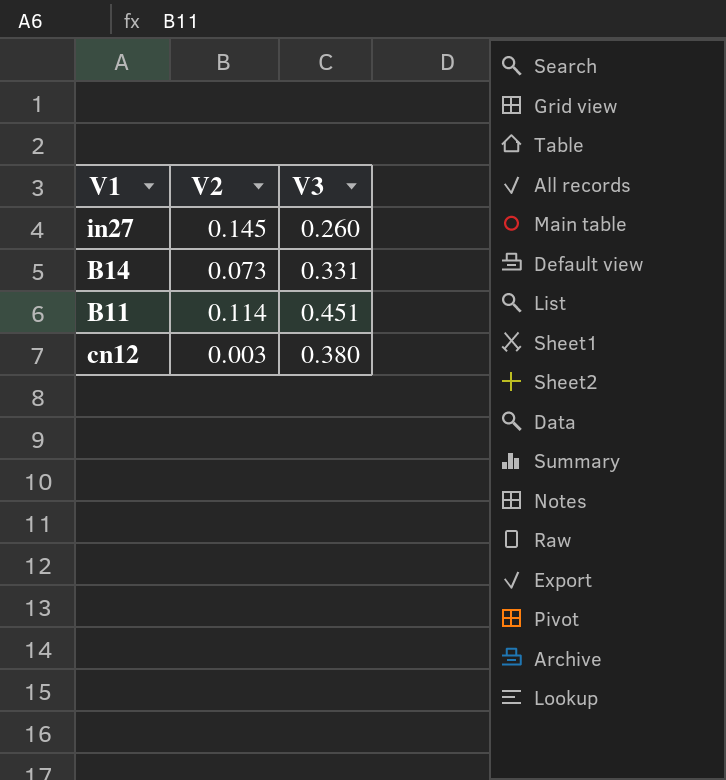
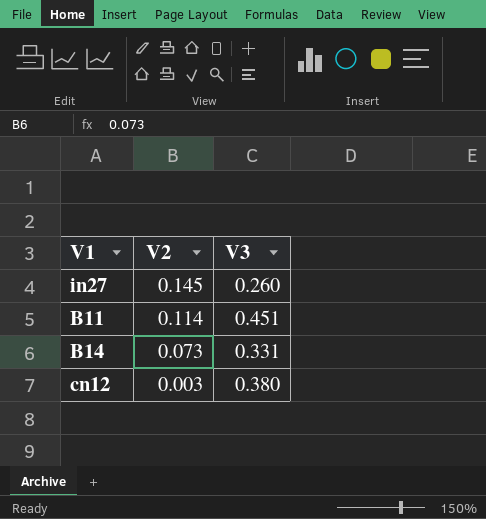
row order: none -> V2 descending

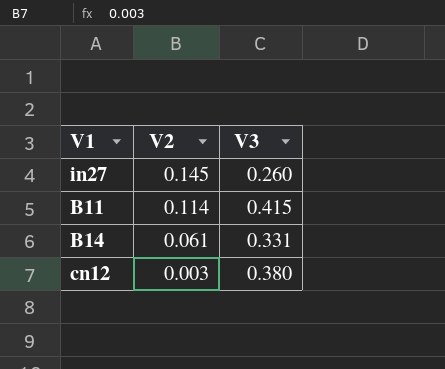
B11 | V3: 0.451 -> 0.415
B14 | V2: 0.073 -> 0.061

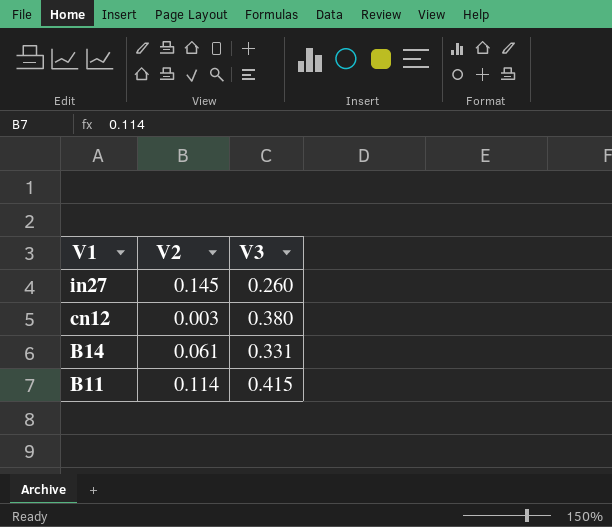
row order: V2 descending -> V1 descending

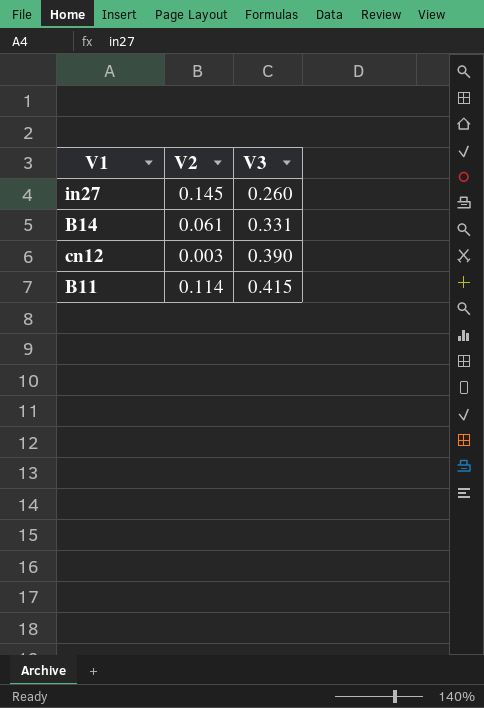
row order: V1 descending -> V3 ascending
cn12 | V3: 0.380 -> 0.390

